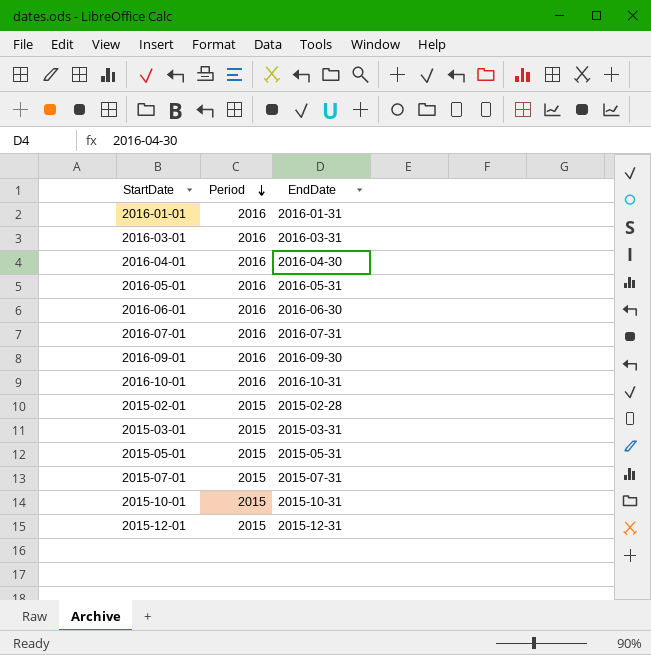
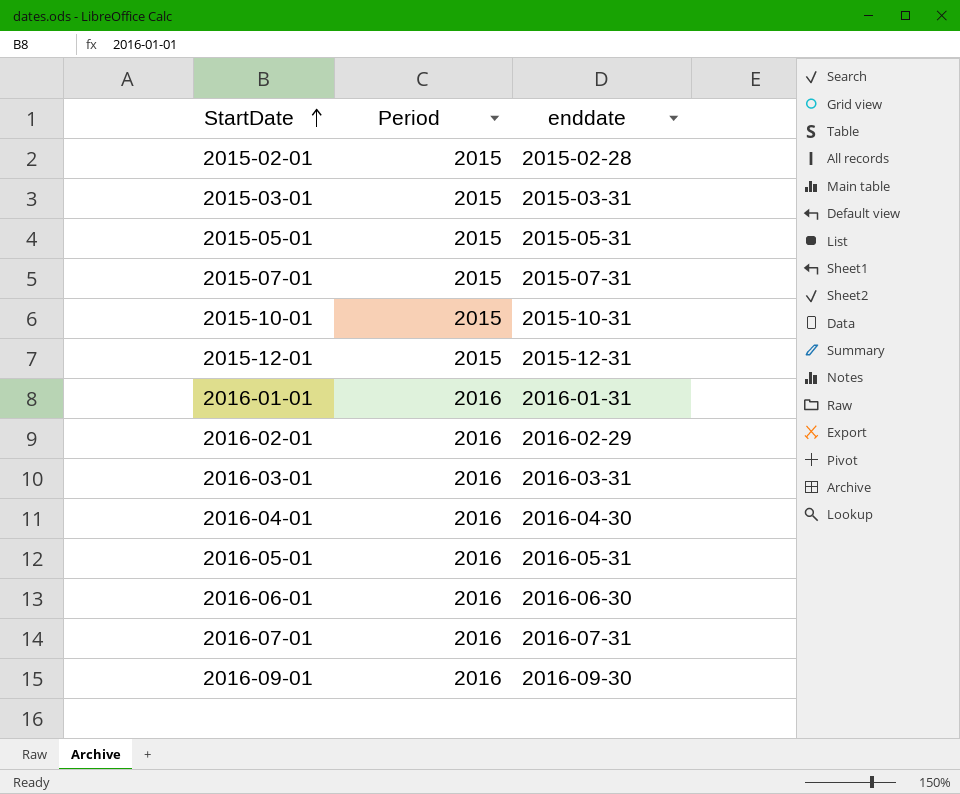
row order: Period descending -> StartDate ascending
column name: EndDate -> enddate
row 2016-10-01: 2016 | 2016-10-31 -> none
row 2016-02-01: none -> 2016 | 2016-02-29

